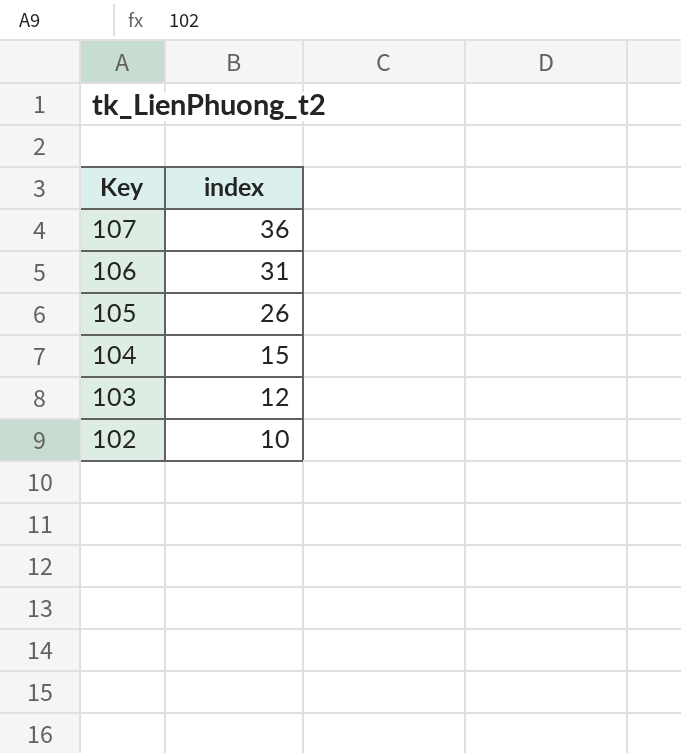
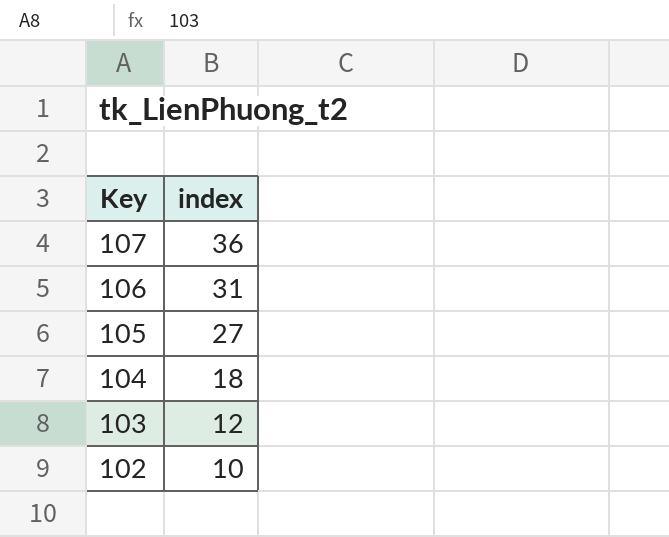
105 | index: 26 -> 27
104 | index: 15 -> 18

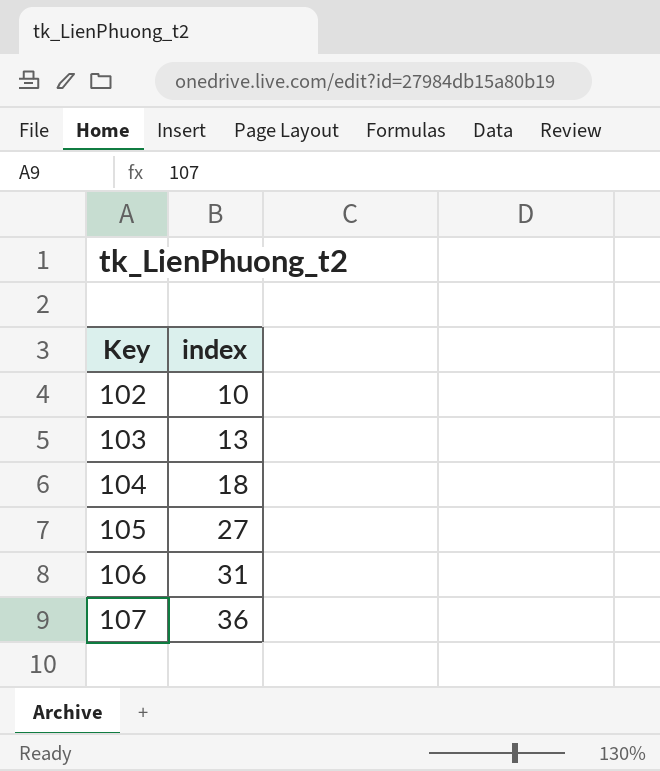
row order: Key descending -> Key ascending
103 | index: 12 -> 13

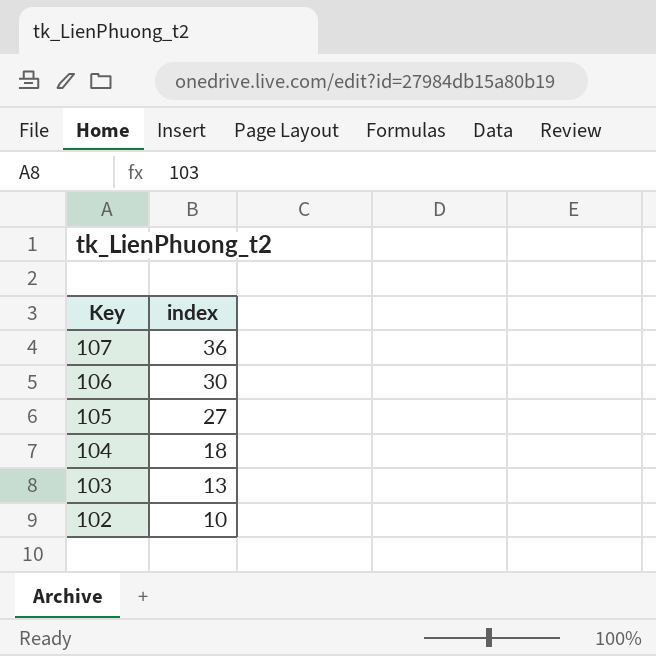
row order: Key ascending -> Key descending
106 | index: 31 -> 30

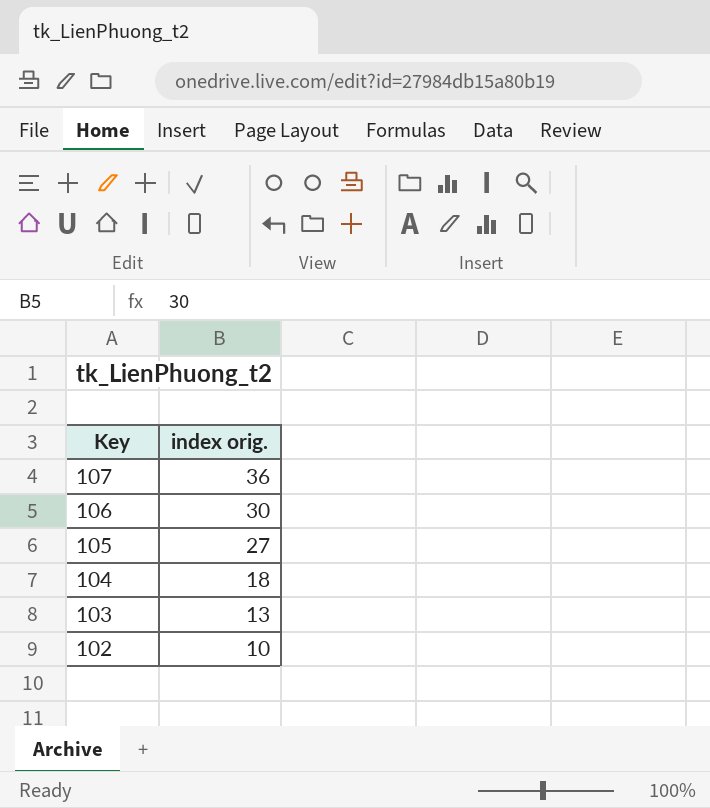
column name: index -> index orig.

